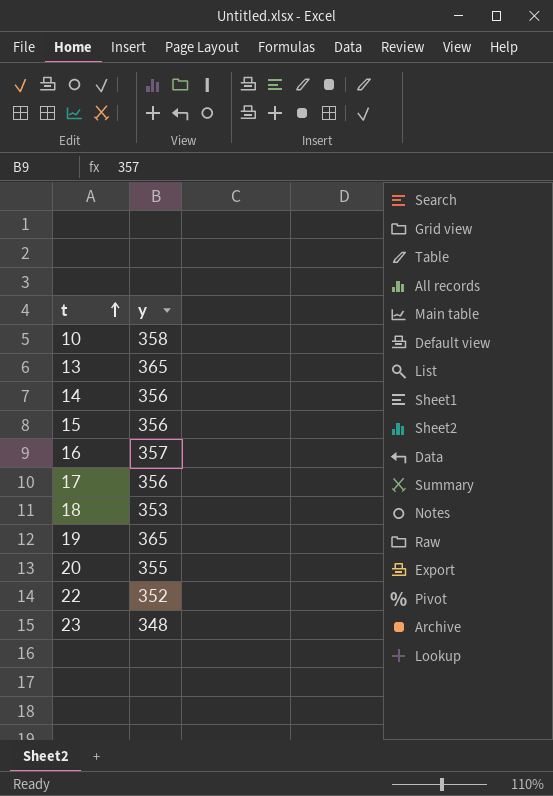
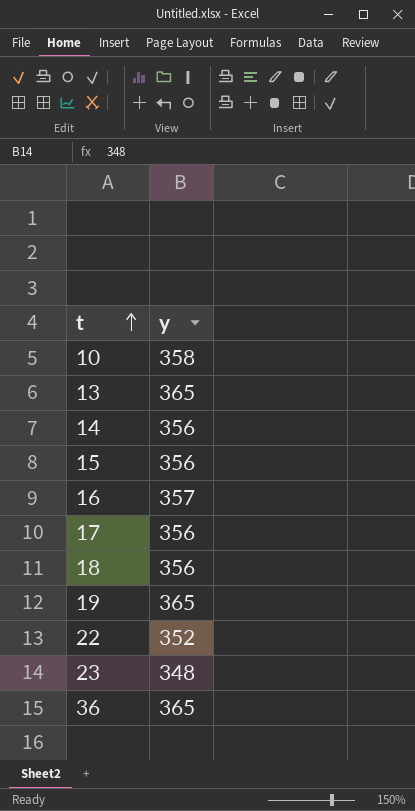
row 20: 355 -> none
18 | y: 353 -> 356
row 36: none -> 365

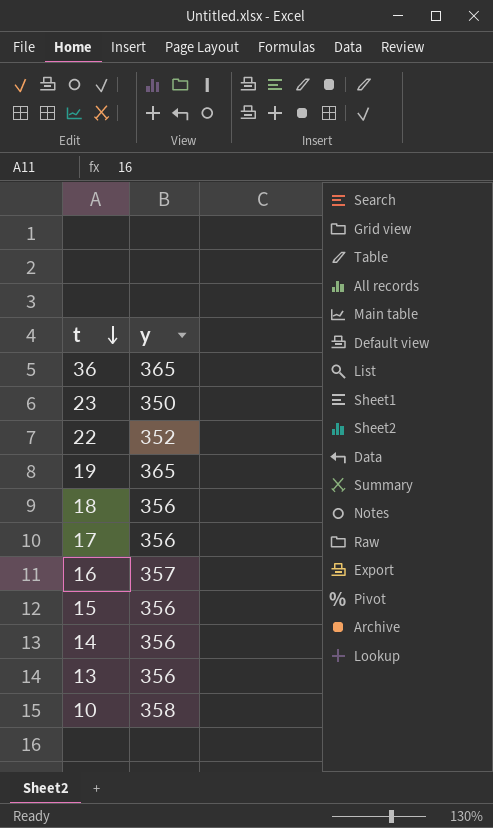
row order: t ascending -> t descending
23 | y: 348 -> 350
13 | y: 365 -> 356

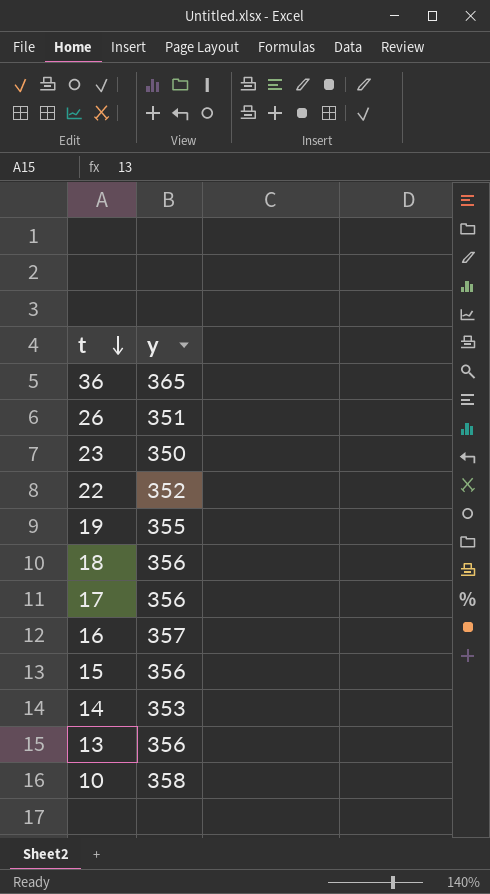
row 26: none -> 351
19 | y: 365 -> 355
14 | y: 356 -> 353

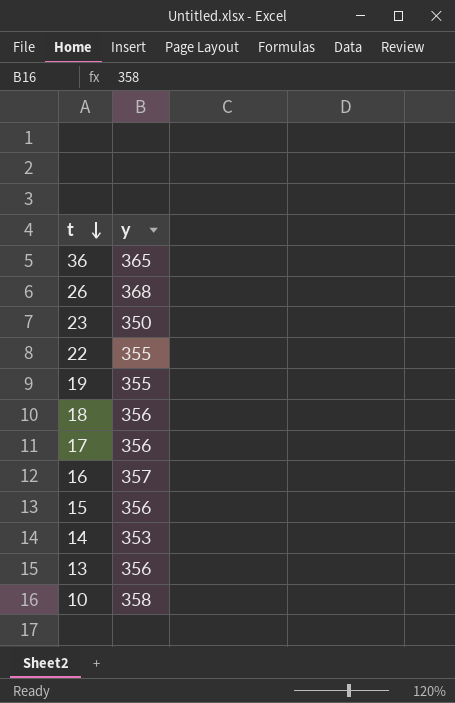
26 | y: 351 -> 368
22 | y: 352 -> 355

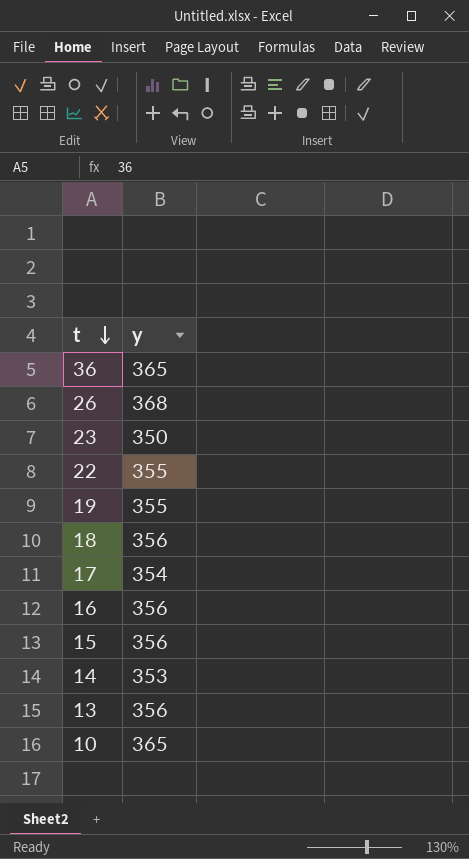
17 | y: 356 -> 354
16 | y: 357 -> 356
10 | y: 358 -> 365

